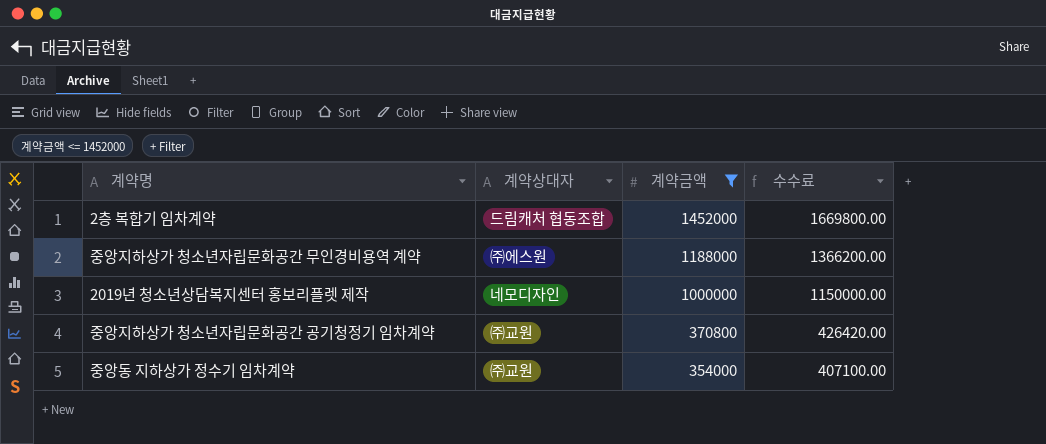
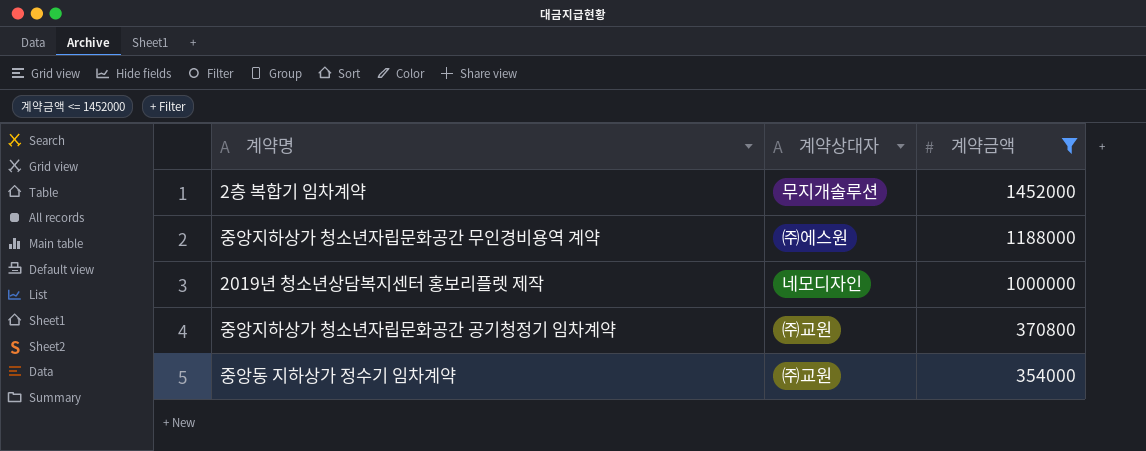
column 수수료 | formula: [계약금액] * 1.15 -> none
2층 복합기 임차계약 | 계약상대자: 드림캐처 협동조합 -> 무지개솔루션

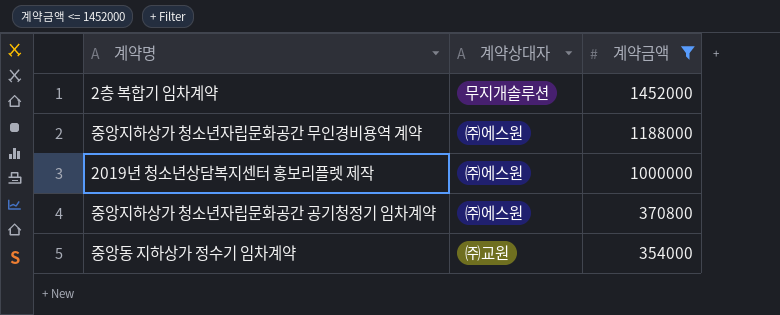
2019년 청소년상담복지센터 홍보리플렛 제작 | 계약상대자: 네모디자인 -> ㈜에스원
중앙지하상가 청소년자립문화공간 공기청정기 임차계약 | 계약상대자: ㈜교원 -> ㈜에스원

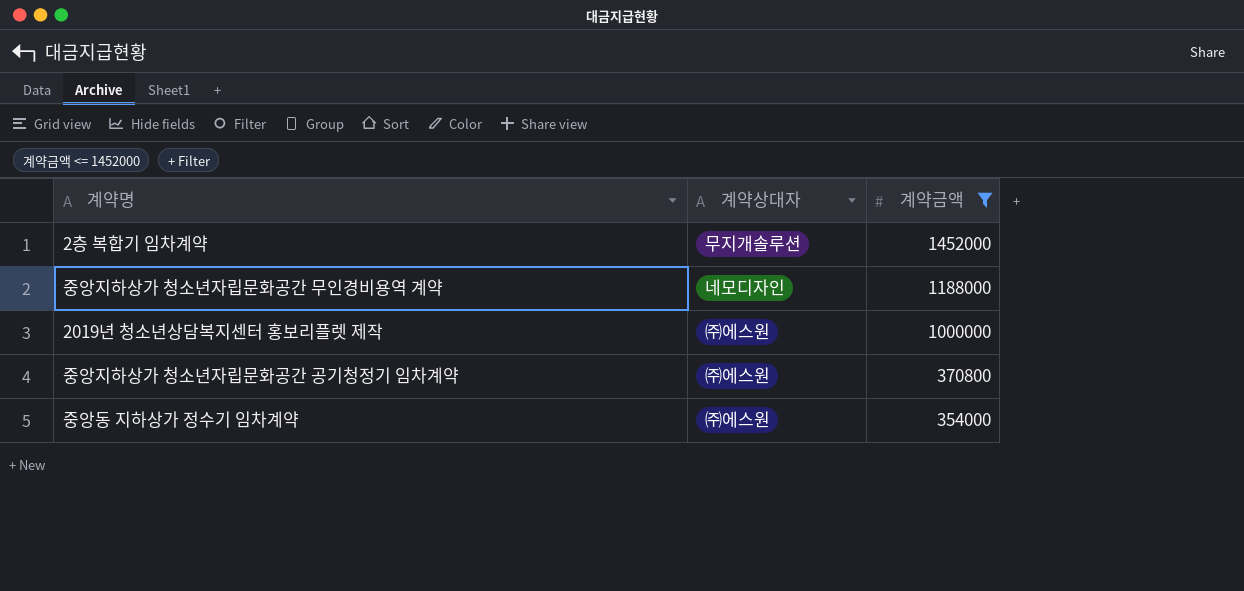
중앙지하상가 청소년자립문화공간 무인경비용역 계약 | 계약상대자: ㈜에스원 -> 네모디자인
중앙동 지하상가 정수기 임차계약 | 계약상대자: ㈜교원 -> ㈜에스원

